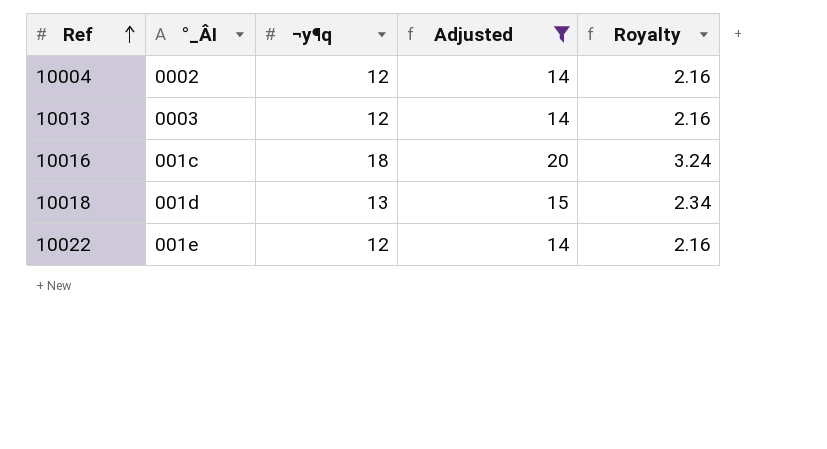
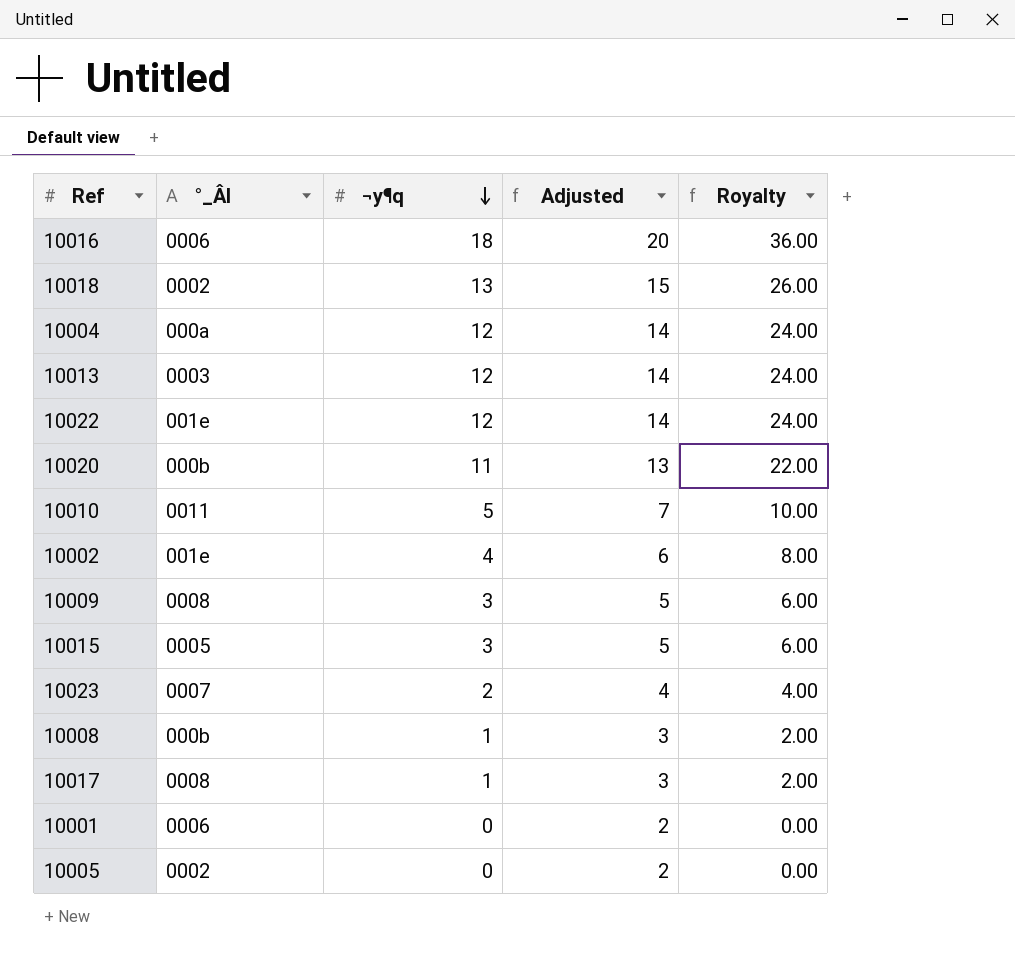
filter: Adjusted >= 14 -> none
row order: Ref ascending -> ¬y¶q descending
column Royalty | formula: [¬y¶q] * 0.18 -> [¬y¶q] * 2
10016 | °_ÂI: 001c -> 0006
10018 | °_ÂI: 001d -> 0002
10004 | °_ÂI: 0002 -> 000a

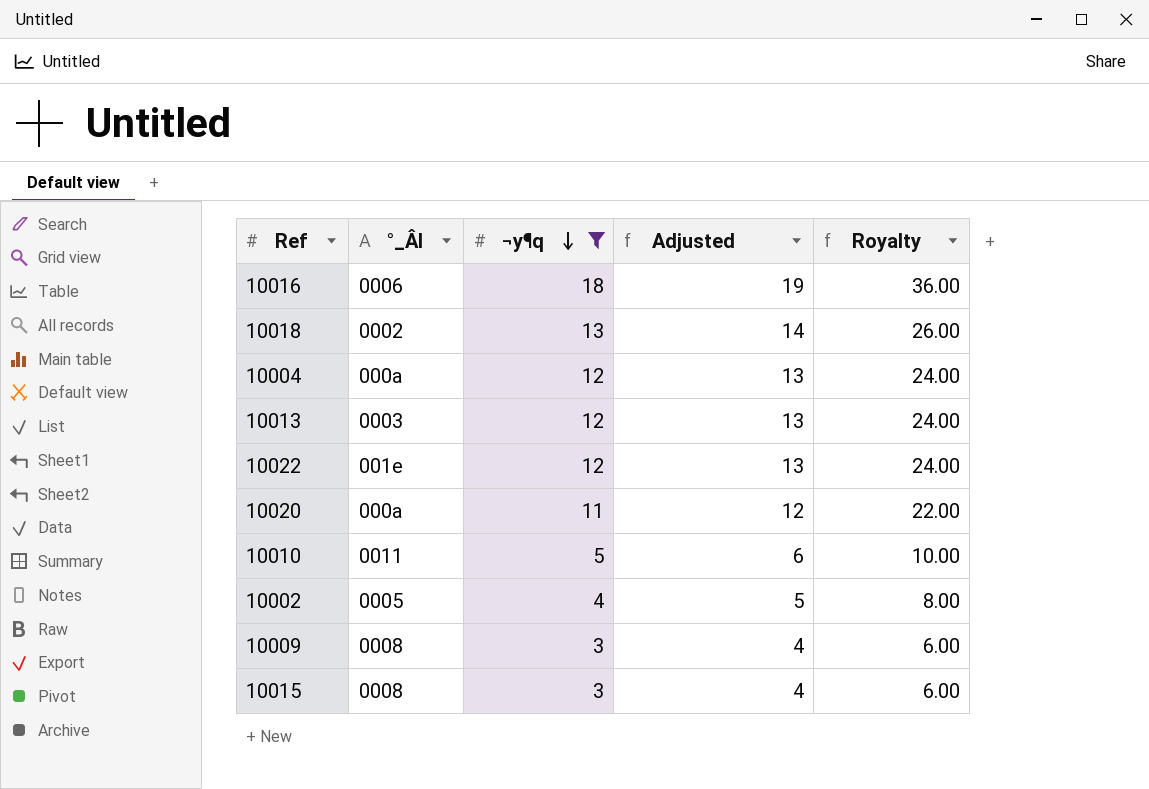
filter: none -> ¬y¶q >= 3
column Adjusted | formula: [¬y¶q] + 2 -> [¬y¶q] + 1
10020 | °_ÂI: 000b -> 000a
10002 | °_ÂI: 001e -> 0005
10015 | °_ÂI: 0005 -> 0008

